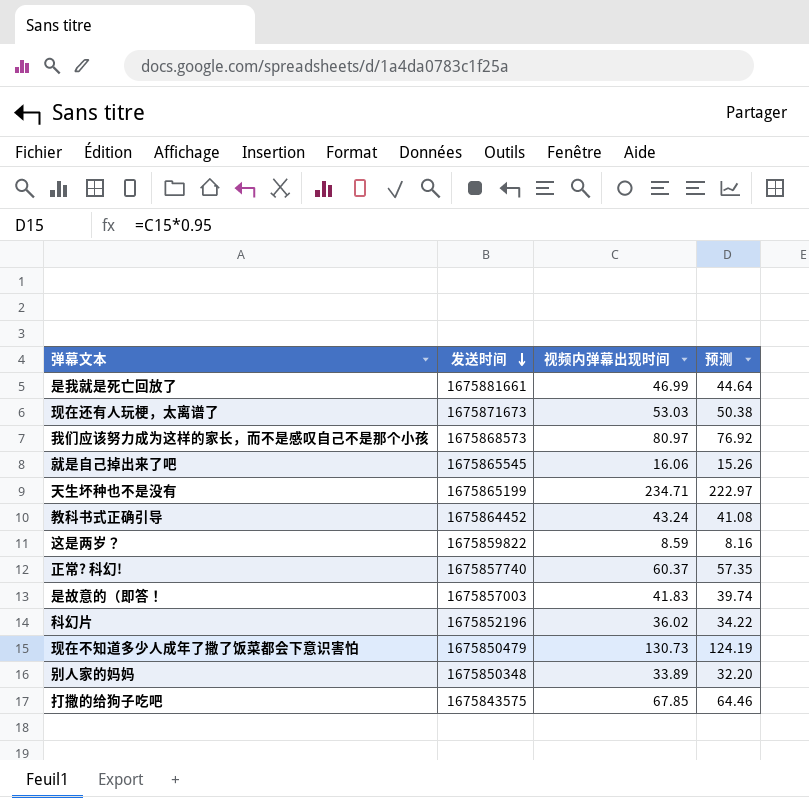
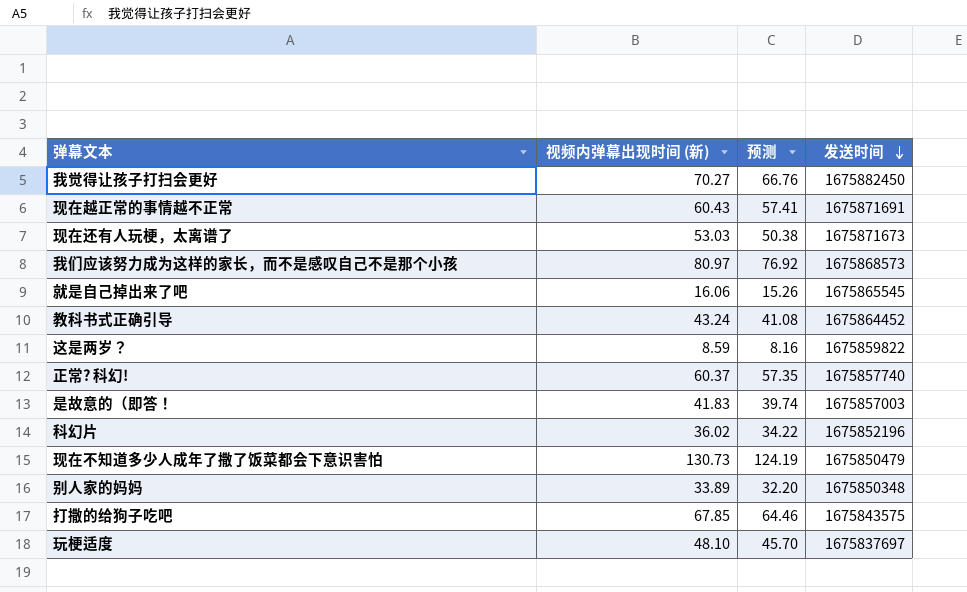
column name: 视频内弹幕出现时间 -> 视频内弹幕出现时间 (新)
column 发送时间 | position: 2 -> 4
row 是我就是死亡回放了: 1675881661 | 46.99 | 44.64 -> none
row 天生坏种也不是没有: 1675865199 | 234.71 | 222.97 -> none
row 我觉得让孩子打扫会更好: none -> 70.27 | 66.76 | 1675882450
row 现在越正常的事情越不正常: none -> 60.43 | 57.41 | 1675871691
row 玩梗适度: none -> 48.10 | 45.70 | 1675837697

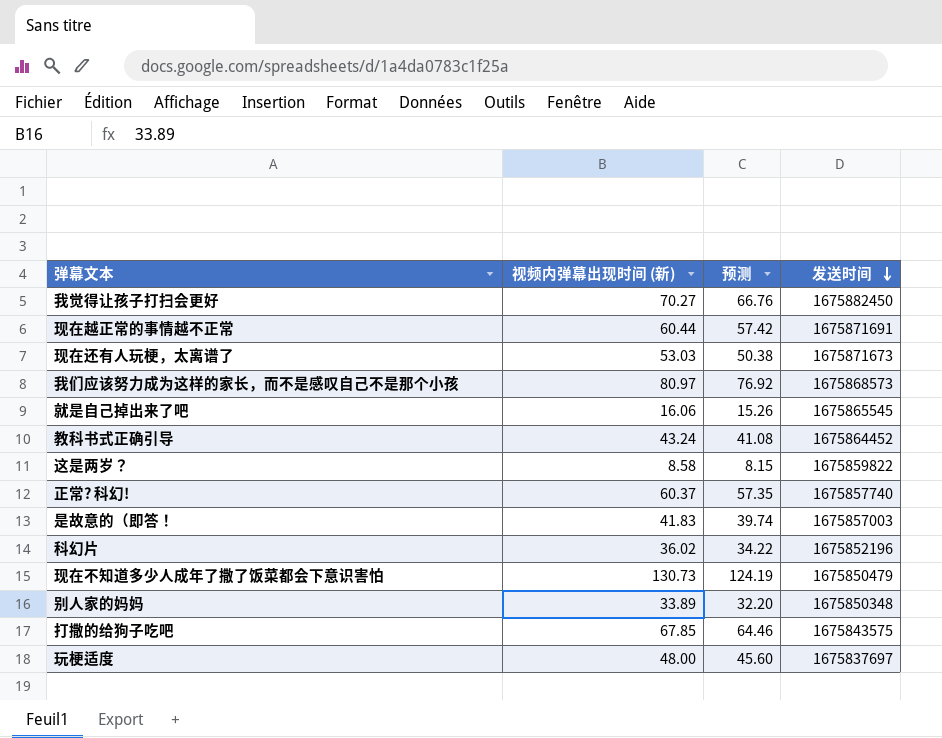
现在越正常的事情越不正常 | 视频内弹幕出现时间 (新): 60.43 -> 60.44
现在越正常的事情越不正常 | 预测: 57.41 -> 57.42
这是两岁？ | 视频内弹幕出现时间 (新): 8.59 -> 8.58
这是两岁？ | 预测: 8.16 -> 8.15
玩梗适度 | 视频内弹幕出现时间 (新): 48.10 -> 48.00
玩梗适度 | 预测: 45.70 -> 45.60

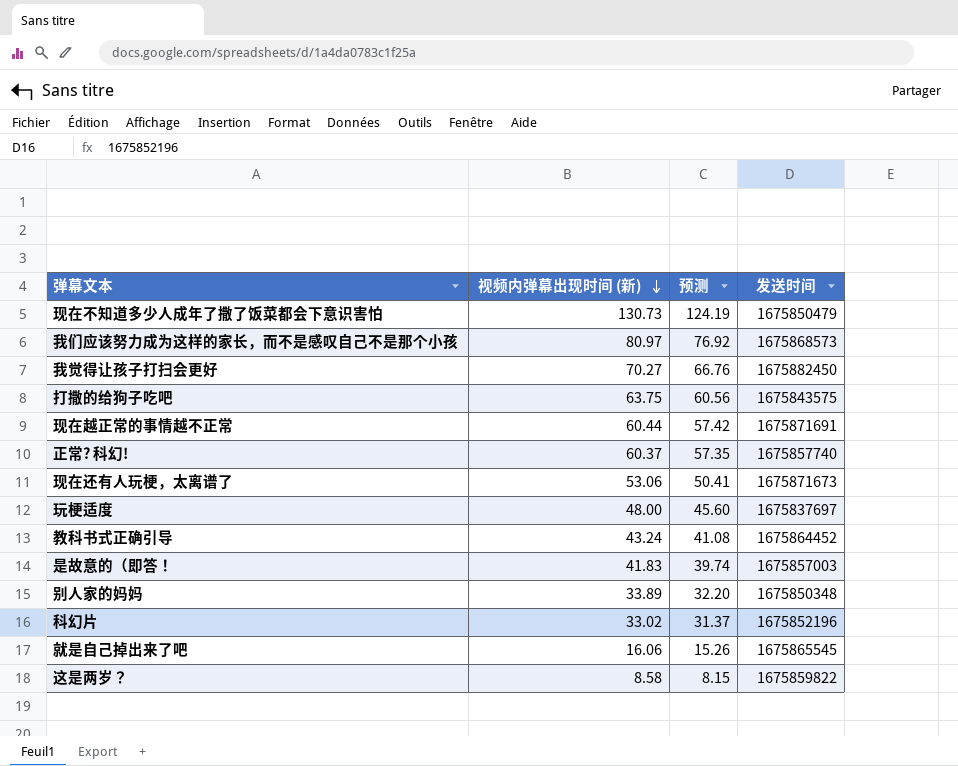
row order: 发送时间 descending -> 视频内弹幕出现时间 (新) descending
打撒的给狗子吃吧 | 视频内弹幕出现时间 (新): 67.85 -> 63.75
打撒的给狗子吃吧 | 预测: 64.46 -> 60.56
现在还有人玩梗，太离谱了 | 视频内弹幕出现时间 (新): 53.03 -> 53.06
现在还有人玩梗，太离谱了 | 预测: 50.38 -> 50.41
科幻片 | 视频内弹幕出现时间 (新): 36.02 -> 33.02
科幻片 | 预测: 34.22 -> 31.37

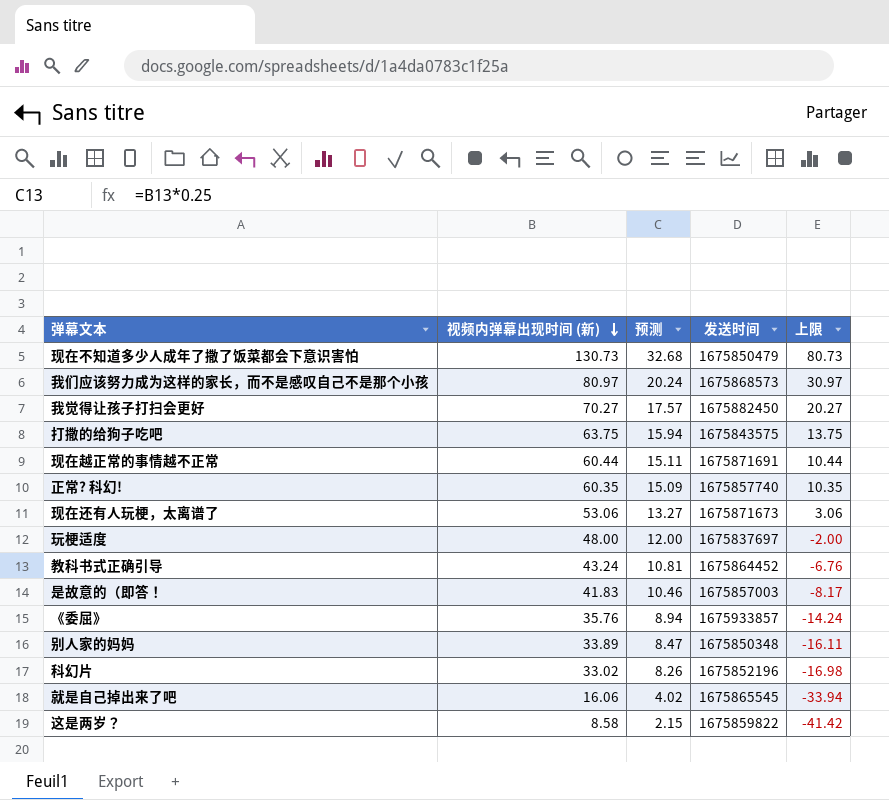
column 预测 | formula: [视频内弹幕出现时间 (新)] * 0.95 -> [视频内弹幕出现时间 (新)] * 0.25
column 上限 | formula: none -> [视频内弹幕出现时间 (新)] - 50
正常? 科幻! | 视频内弹幕出现时间 (新): 60.37 -> 60.35
row 《委屈》: none -> 35.76 | 8.94 | 1675933857 | -14.24

